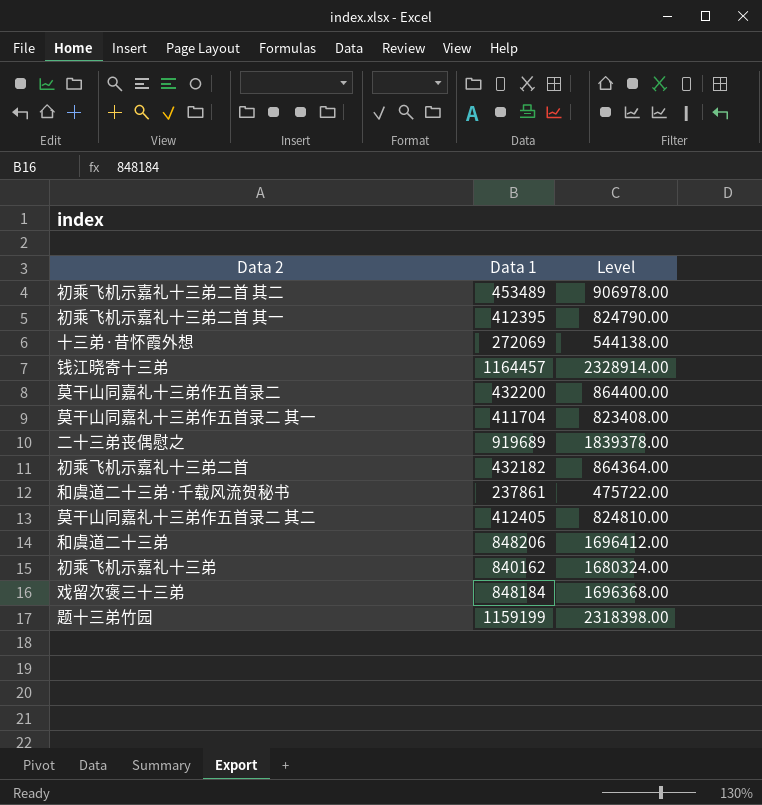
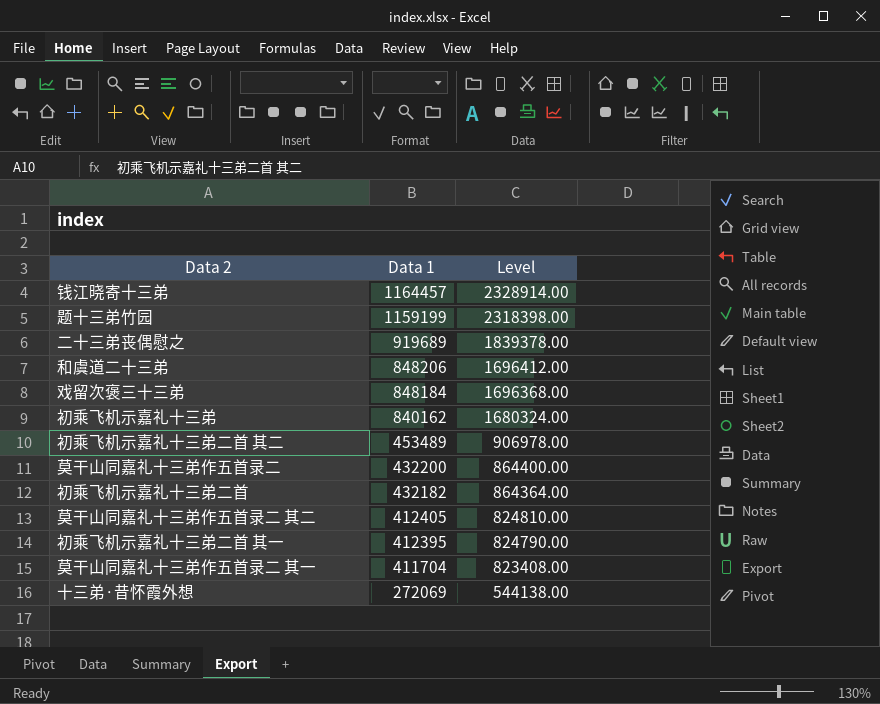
row order: none -> Data 1 descending
row 和虞道二十三弟·千载风流贺秘书: 237861 | 475722.00 -> none

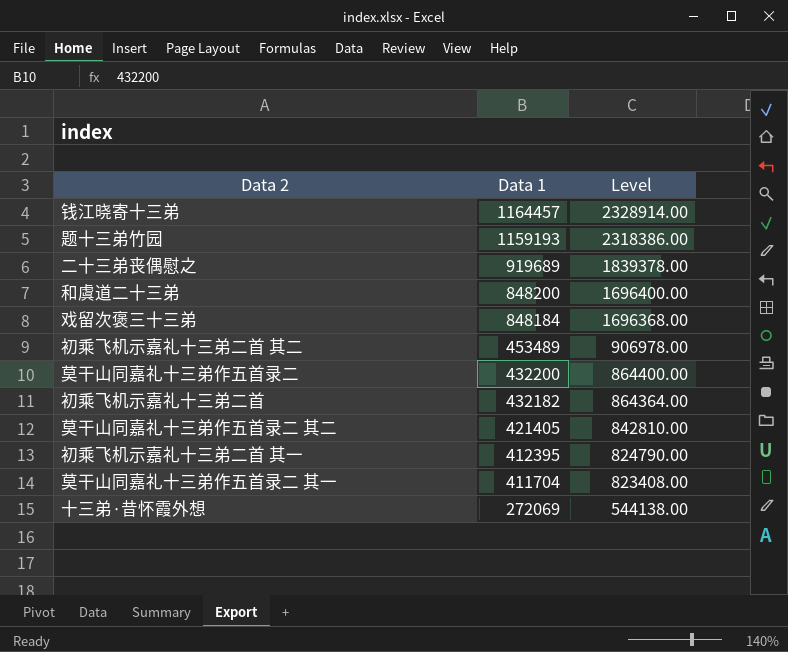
row 初乘飞机示嘉礼十三弟: 840162 | 1680324.00 -> none
题十三弟竹园 | Data 1: 1159199 -> 1159193
题十三弟竹园 | Level: 2318398.00 -> 2318386.00
和虞道二十三弟 | Data 1: 848206 -> 848200
和虞道二十三弟 | Level: 1696412.00 -> 1696400.00
莫干山同嘉礼十三弟作五首录二 其二 | Data 1: 412405 -> 421405
莫干山同嘉礼十三弟作五首录二 其二 | Level: 824810.00 -> 842810.00

